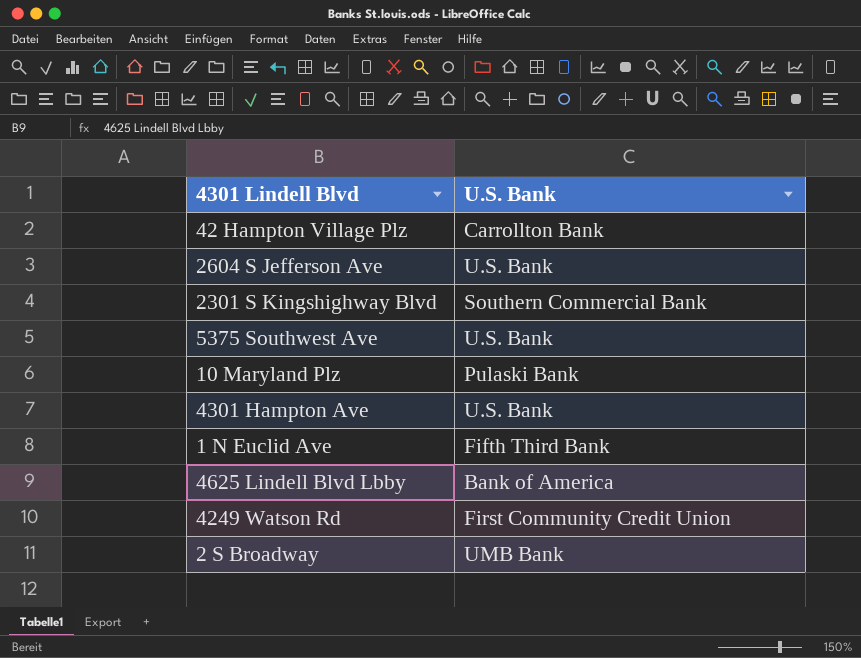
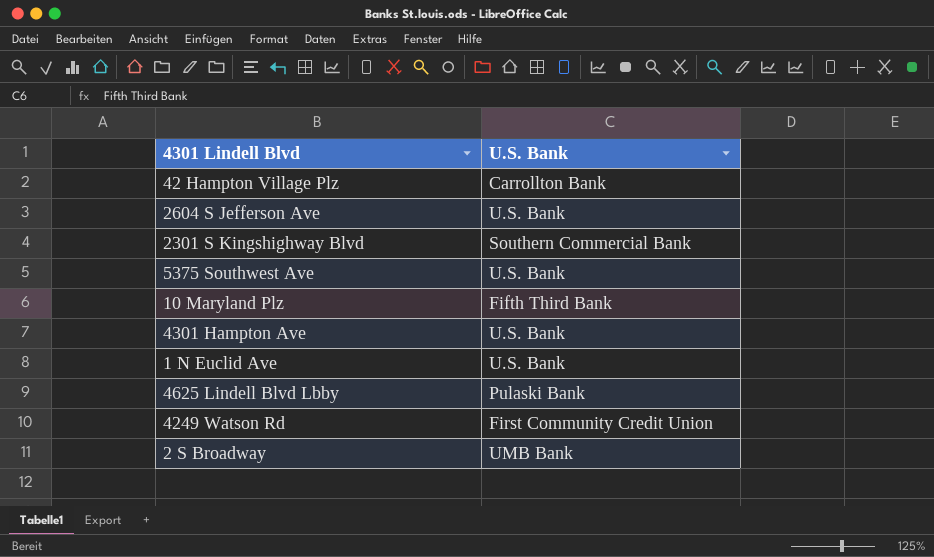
10 Maryland Plz | U.S. Bank: Pulaski Bank -> Fifth Third Bank
1 N Euclid Ave | U.S. Bank: Fifth Third Bank -> U.S. Bank
4625 Lindell Blvd Lbby | U.S. Bank: Bank of America -> Pulaski Bank

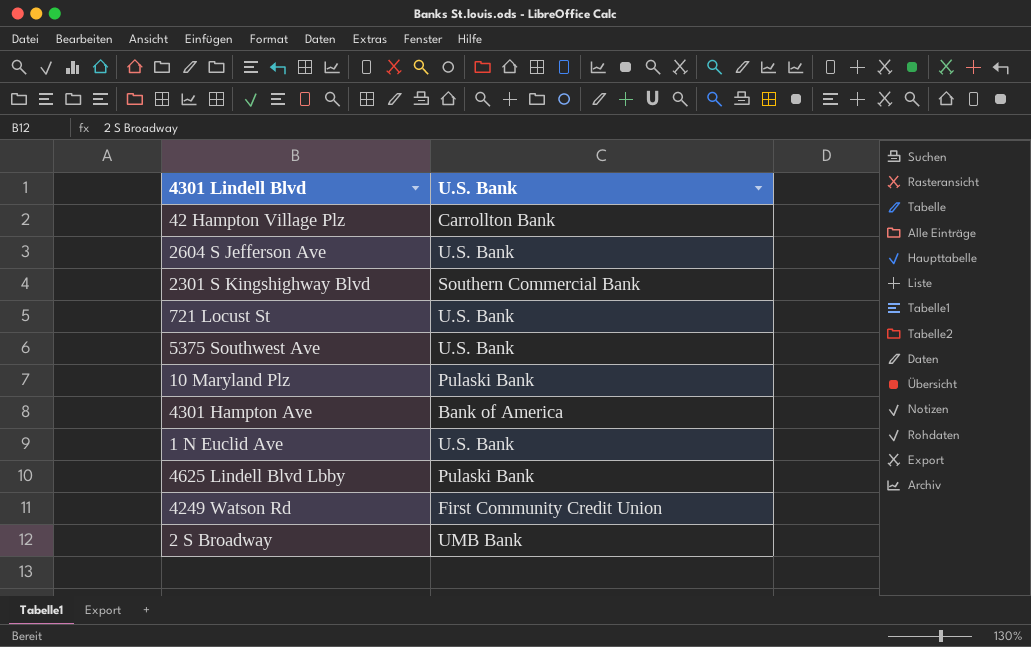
row 721 Locust St: none -> U.S. Bank
10 Maryland Plz | U.S. Bank: Fifth Third Bank -> Pulaski Bank
4301 Hampton Ave | U.S. Bank: U.S. Bank -> Bank of America

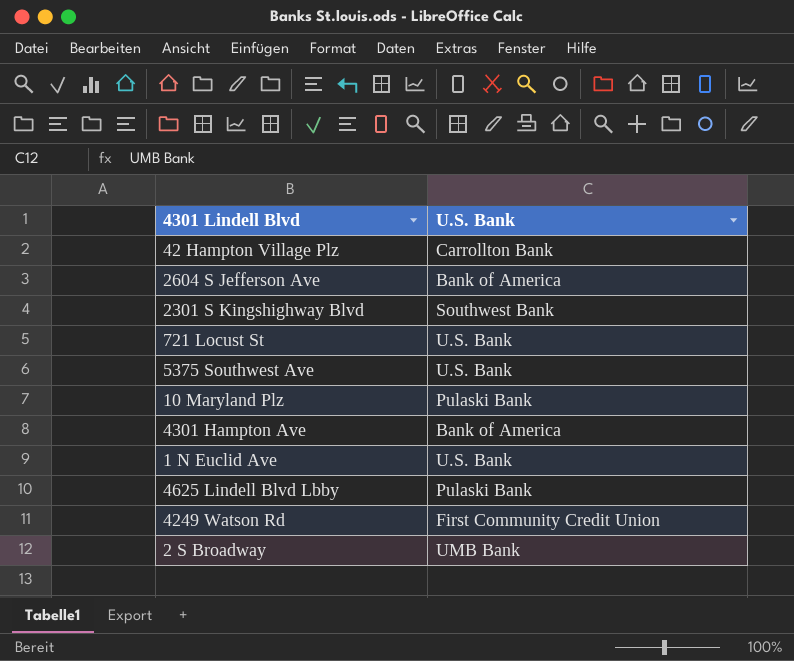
2604 S Jefferson Ave | U.S. Bank: U.S. Bank -> Bank of America
2301 S Kingshighway Blvd | U.S. Bank: Southern Commercial Bank -> Southwest Bank

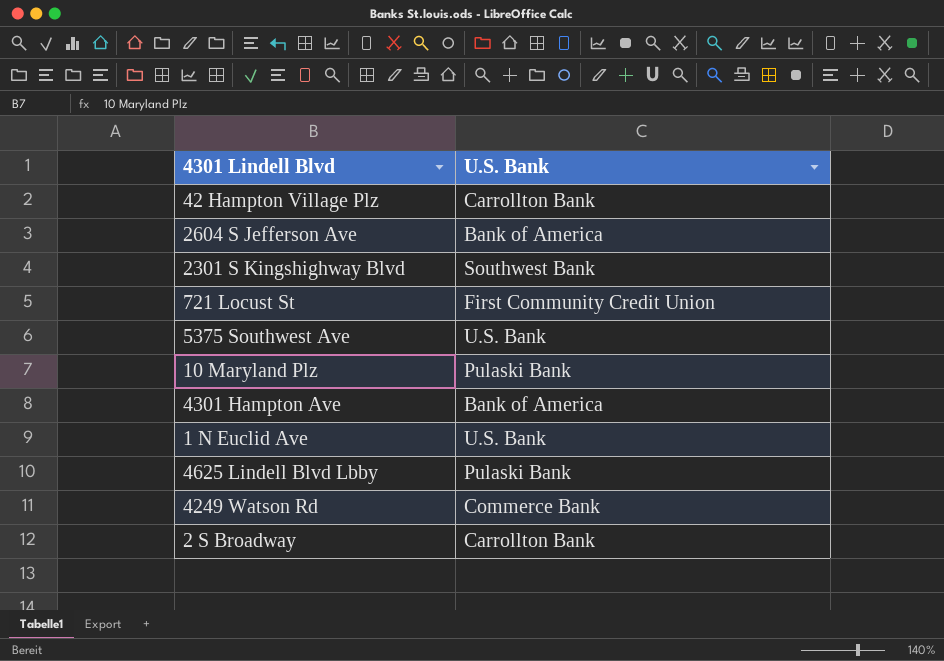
721 Locust St | U.S. Bank: U.S. Bank -> First Community Credit Union
4249 Watson Rd | U.S. Bank: First Community Credit Union -> Commerce Bank
2 S Broadway | U.S. Bank: UMB Bank -> Carrollton Bank

